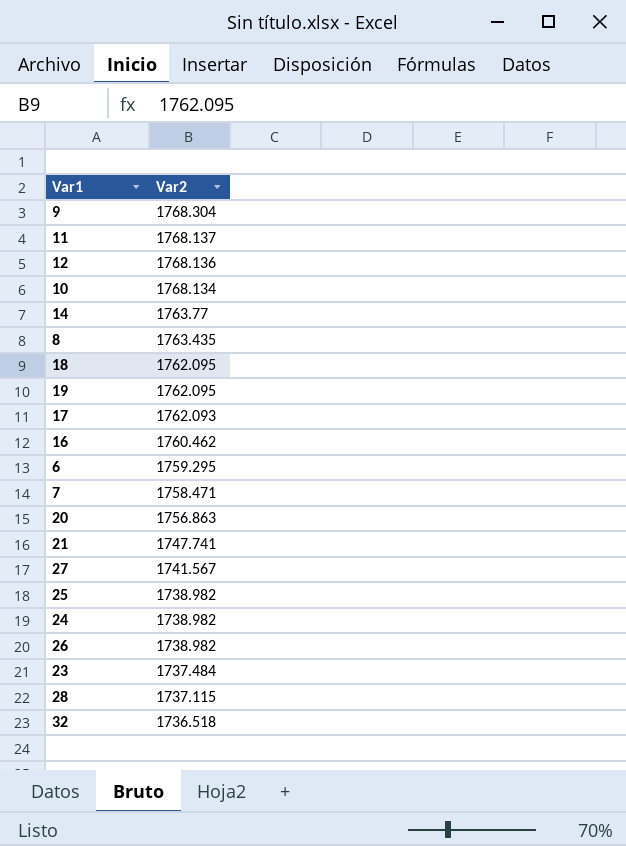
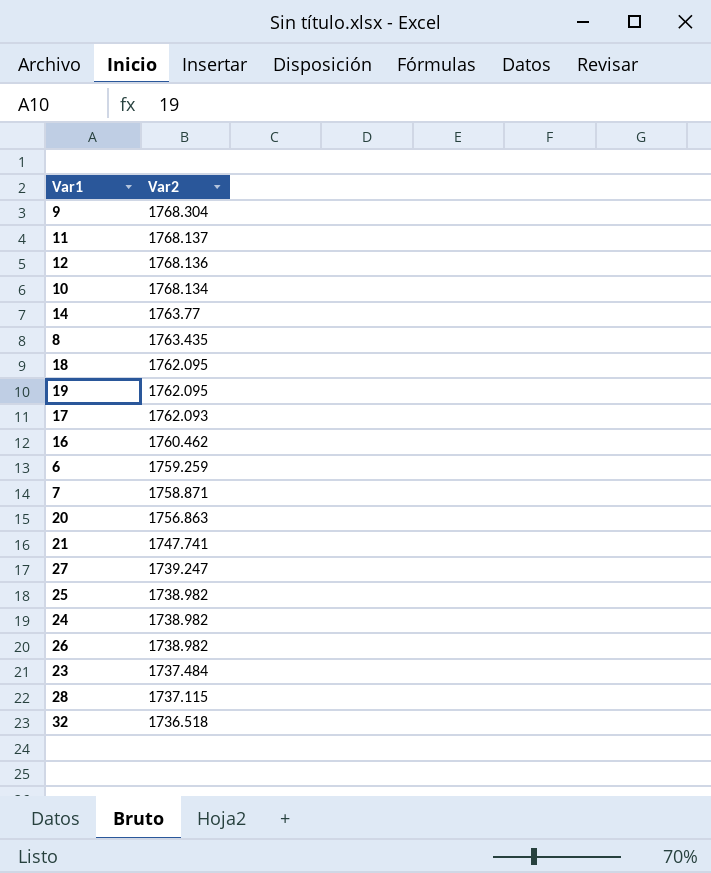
6 | Var2: 1759.295 -> 1759.259
7 | Var2: 1758.471 -> 1758.871
27 | Var2: 1741.567 -> 1739.247

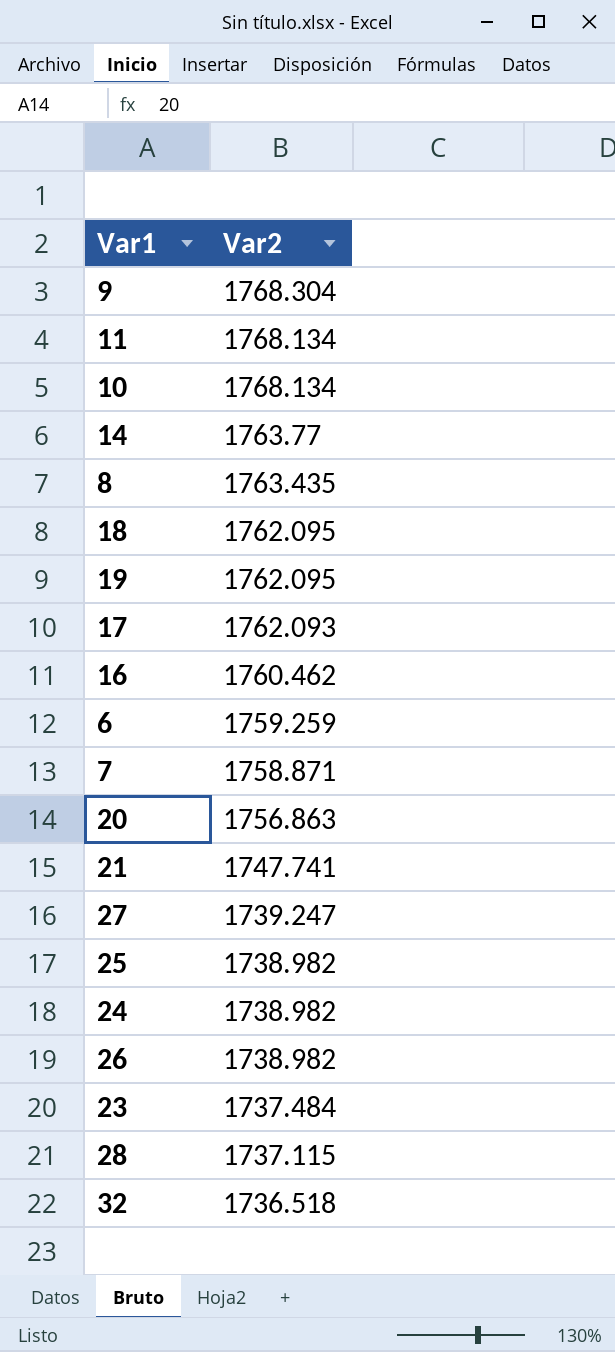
row 12: 1768.136 -> none
11 | Var2: 1768.137 -> 1768.134

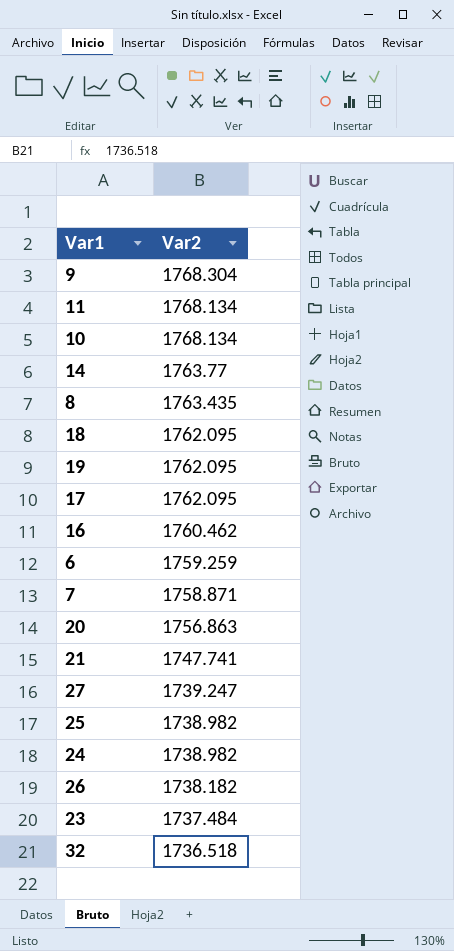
row 28: 1737.115 -> none
17 | Var2: 1762.093 -> 1762.095
26 | Var2: 1738.982 -> 1738.182

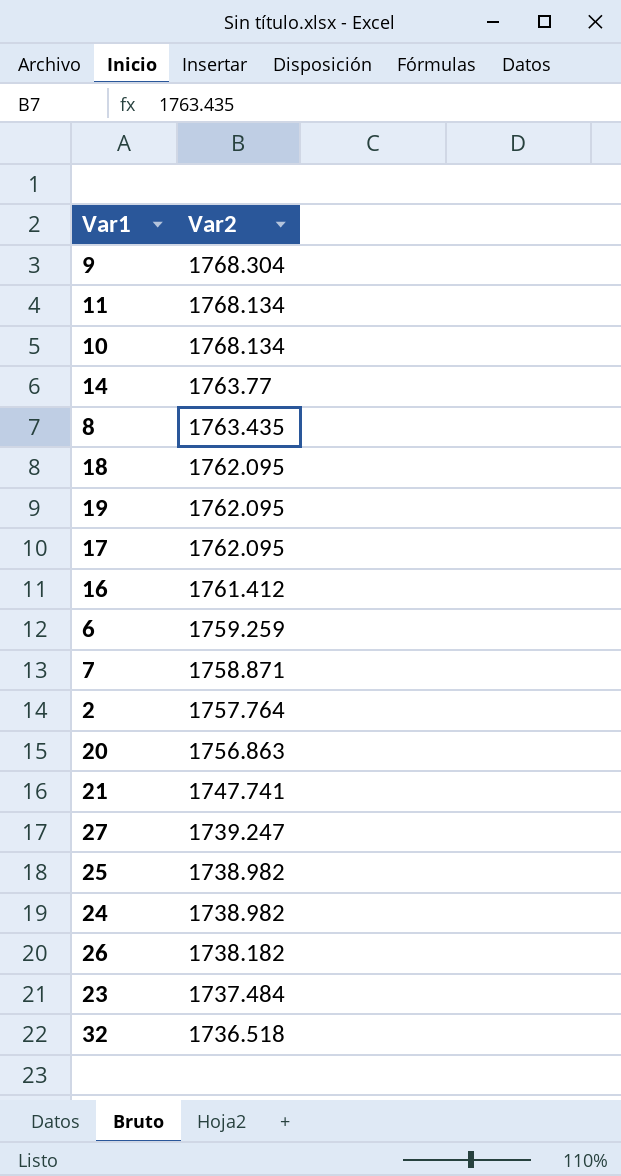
16 | Var2: 1760.462 -> 1761.412
row 2: none -> 1757.764

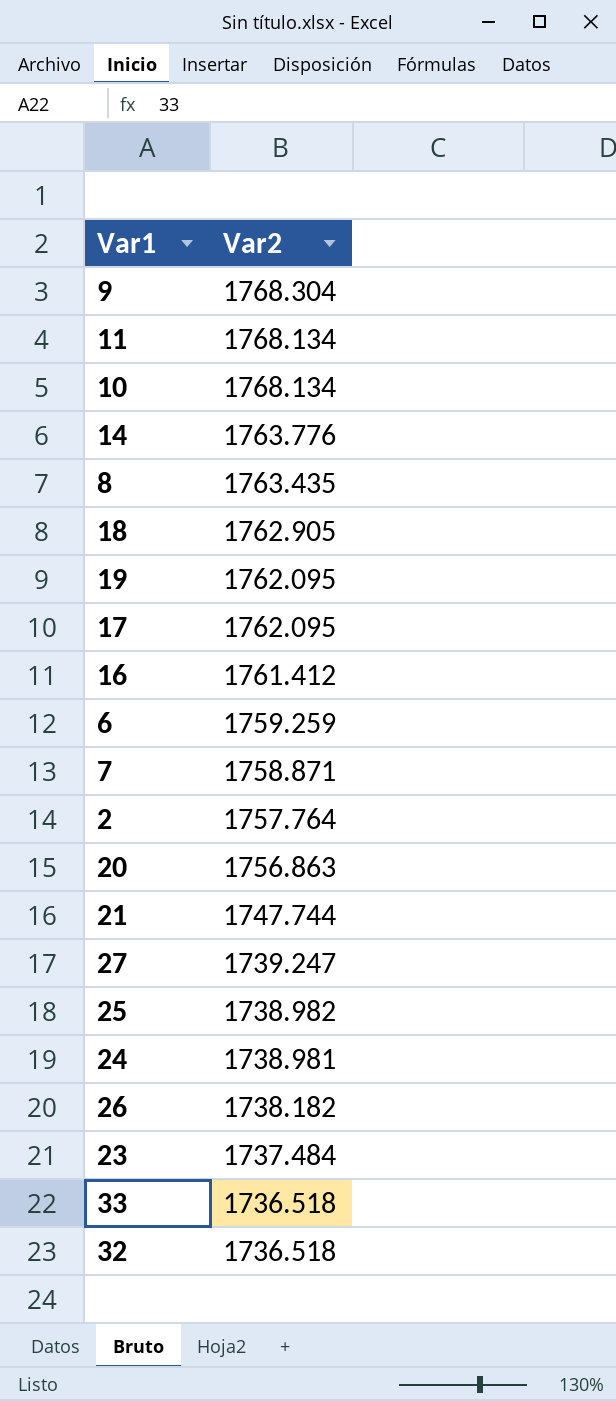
14 | Var2: 1763.77 -> 1763.776
18 | Var2: 1762.095 -> 1762.905
21 | Var2: 1747.741 -> 1747.744
24 | Var2: 1738.982 -> 1738.981
row 33: none -> 1736.518

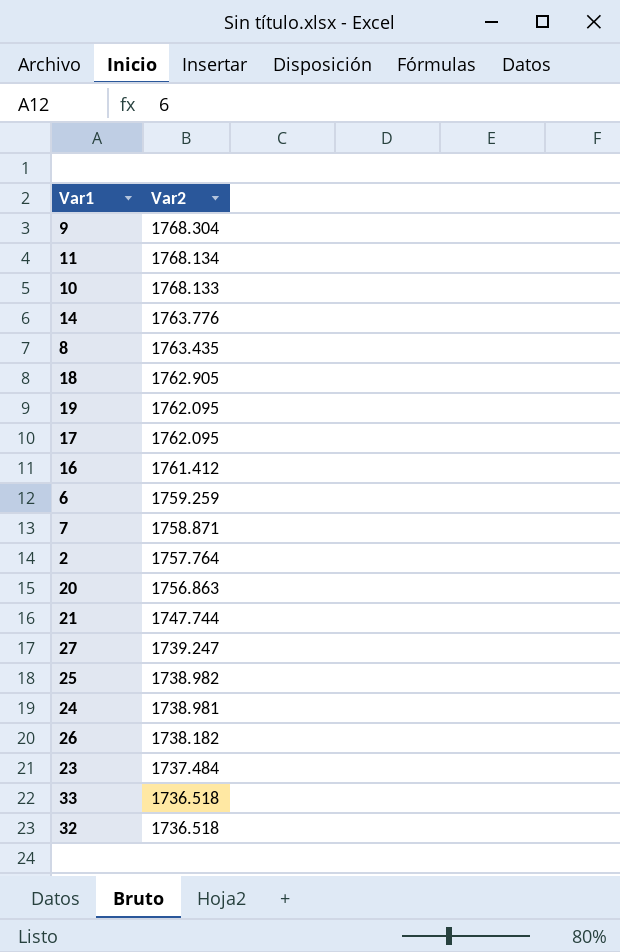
10 | Var2: 1768.134 -> 1768.133

